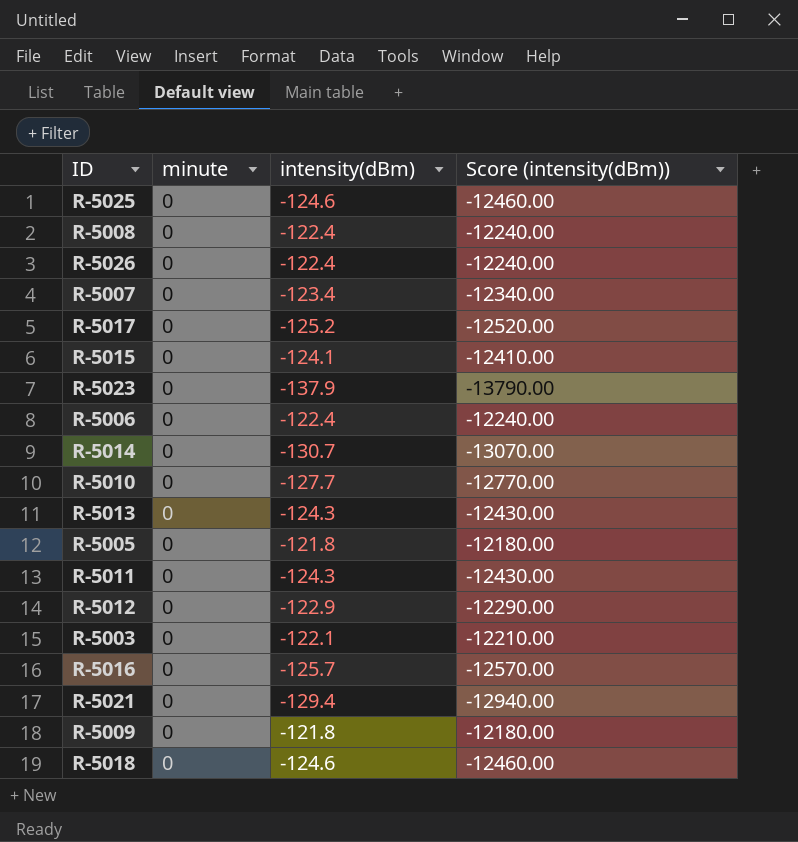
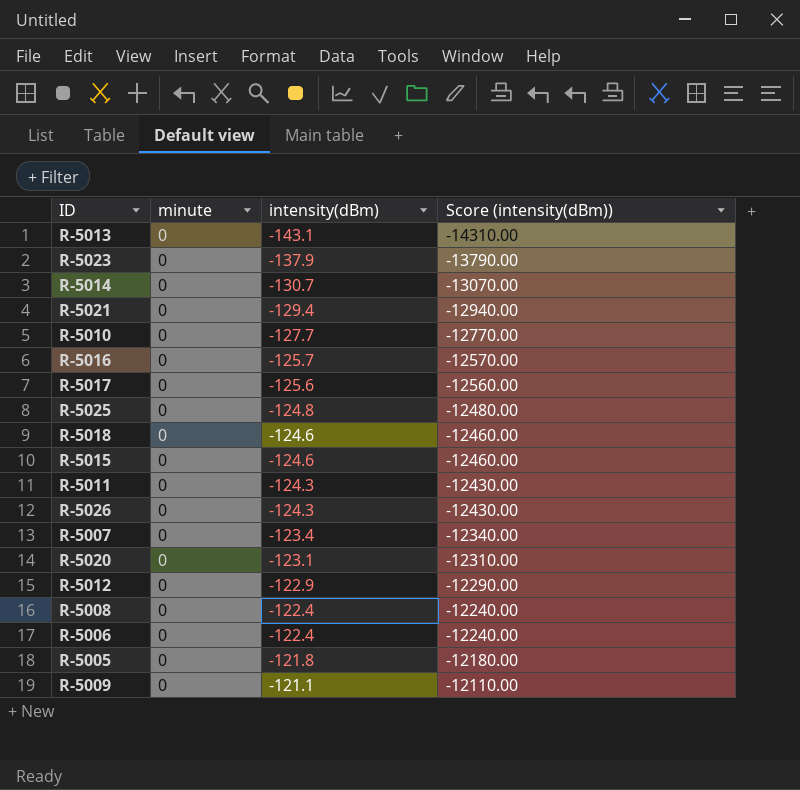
row order: none -> intensity(dBm) ascending
row R-5003: 0 | -122.1 | -12210.00 -> none
R-5013 | intensity(dBm): -124.3 -> -143.1
R-5013 | Score (intensity(dBm)): -12430.00 -> -14310.00
R-5017 | intensity(dBm): -125.2 -> -125.6
R-5017 | Score (intensity(dBm)): -12520.00 -> -12560.00
R-5025 | intensity(dBm): -124.6 -> -124.8
R-5025 | Score (intensity(dBm)): -12460.00 -> -12480.00
R-5015 | intensity(dBm): -124.1 -> -124.6
R-5015 | Score (intensity(dBm)): -12410.00 -> -12460.00
R-5026 | intensity(dBm): -122.4 -> -124.3
R-5026 | Score (intensity(dBm)): -12240.00 -> -12430.00
row R-5020: none -> 0 | -123.1 | -12310.00
R-5009 | intensity(dBm): -121.8 -> -121.1
R-5009 | Score (intensity(dBm)): -12180.00 -> -12110.00

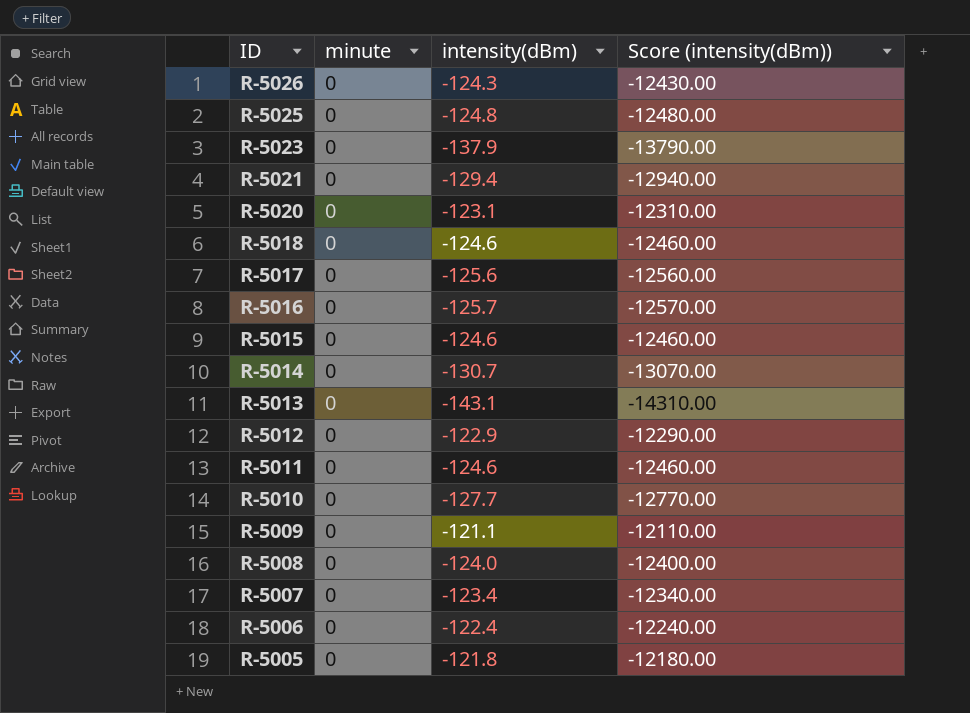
row order: intensity(dBm) ascending -> ID descending
R-5011 | intensity(dBm): -124.3 -> -124.6
R-5011 | Score (intensity(dBm)): -12430.00 -> -12460.00
R-5008 | intensity(dBm): -122.4 -> -124.0
R-5008 | Score (intensity(dBm)): -12240.00 -> -12400.00

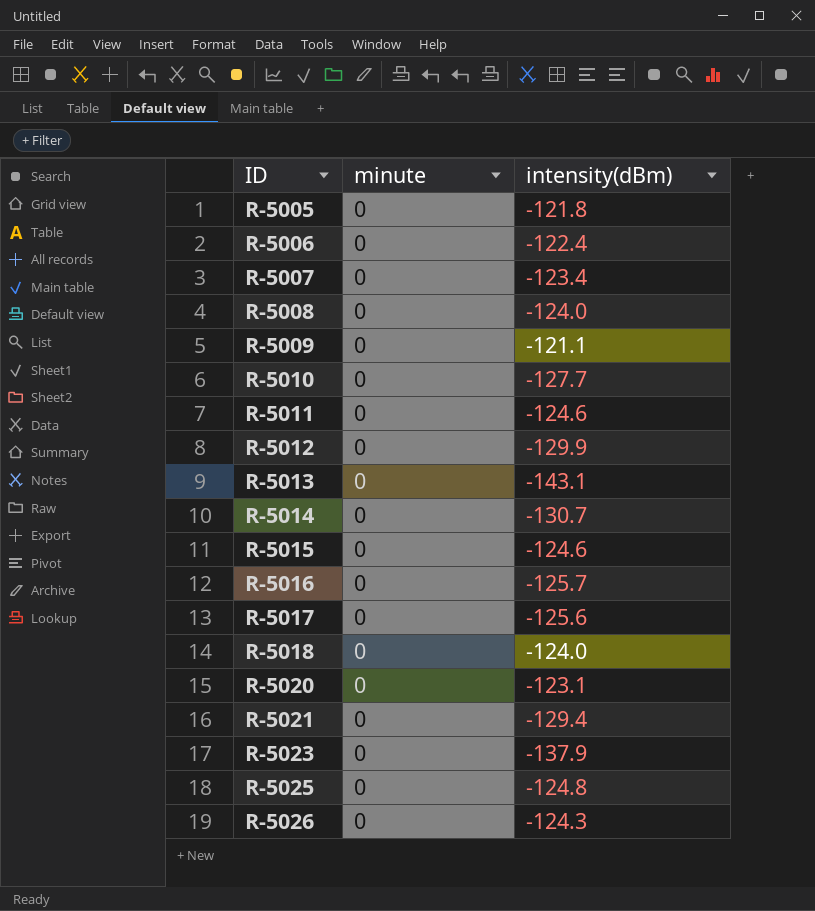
row order: ID descending -> ID ascending
column Score (intensity(dBm)) | formula: [intensity(dBm)] * 100 -> none
R-5012 | intensity(dBm): -122.9 -> -129.9
R-5018 | intensity(dBm): -124.6 -> -124.0

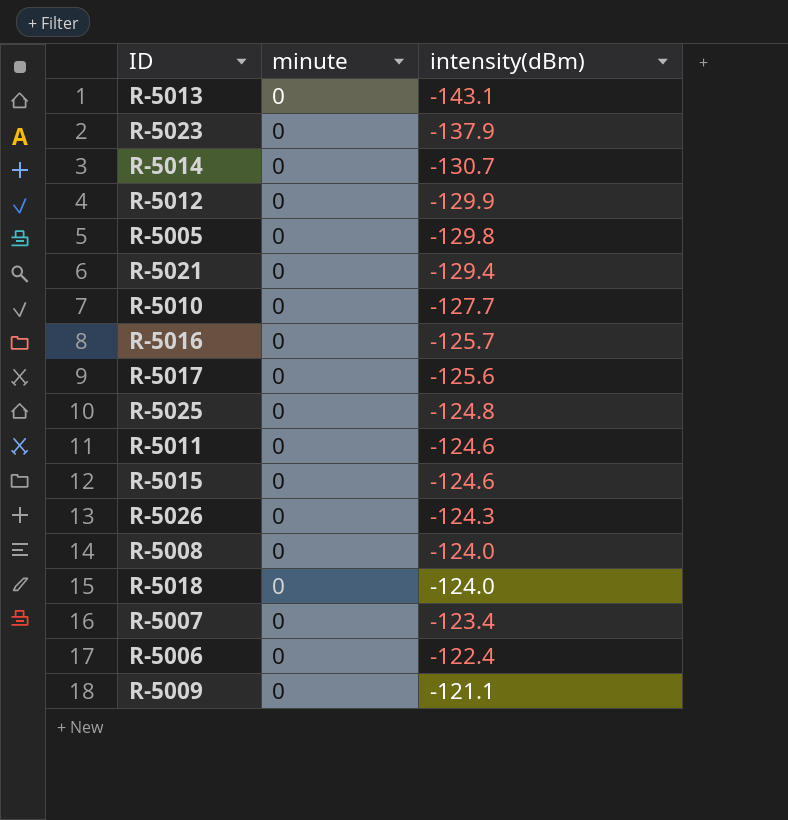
row order: ID ascending -> intensity(dBm) ascending
row R-5020: 0 | -123.1 -> none
R-5005 | intensity(dBm): -121.8 -> -129.8

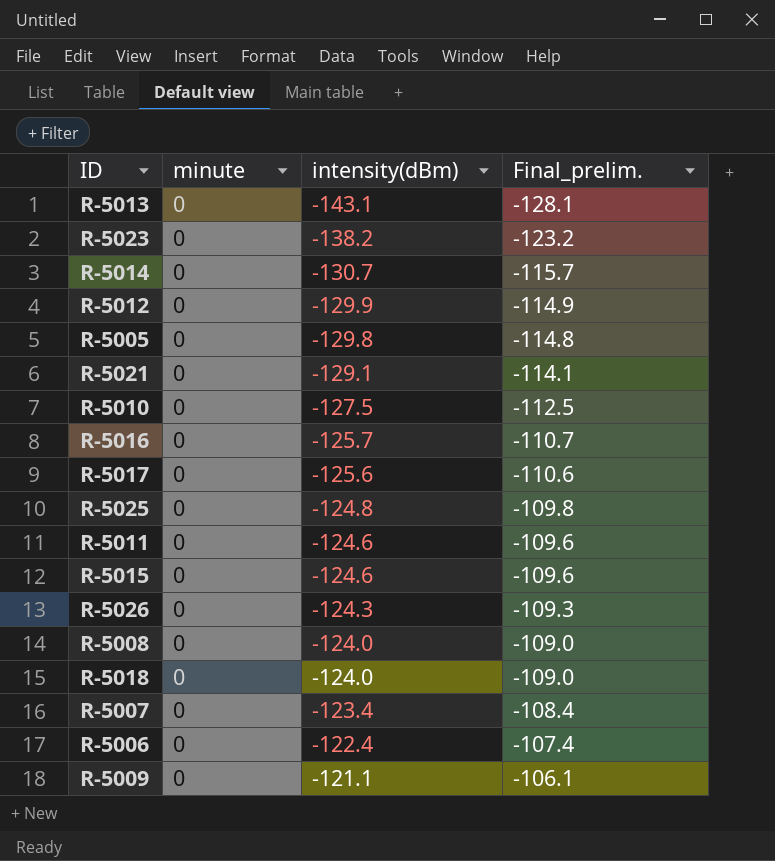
column Final_prelim. | formula: none -> [intensity(dBm)] + 15
R-5023 | intensity(dBm): -137.9 -> -138.2
R-5021 | intensity(dBm): -129.4 -> -129.1
R-5010 | intensity(dBm): -127.7 -> -127.5

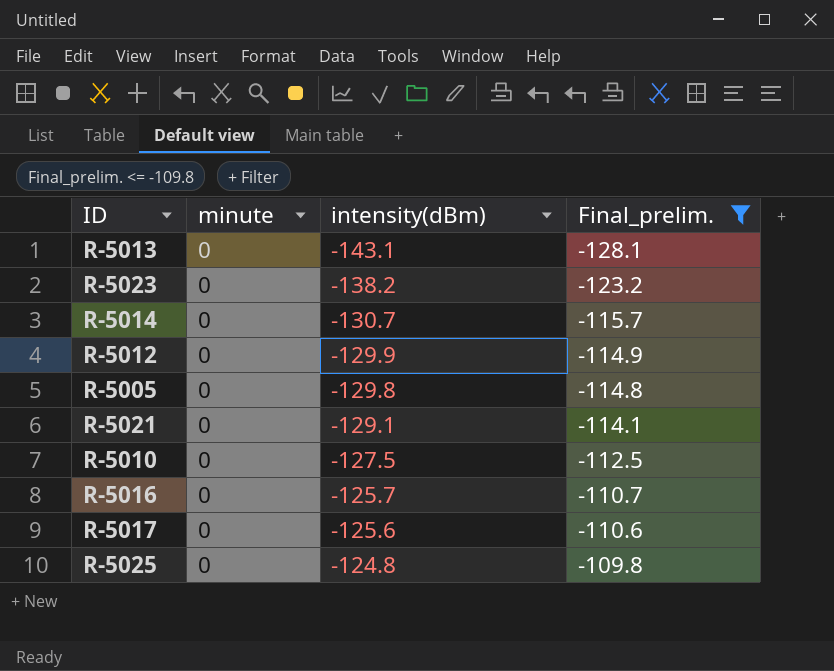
filter: none -> Final_prelim. <= -109.8

